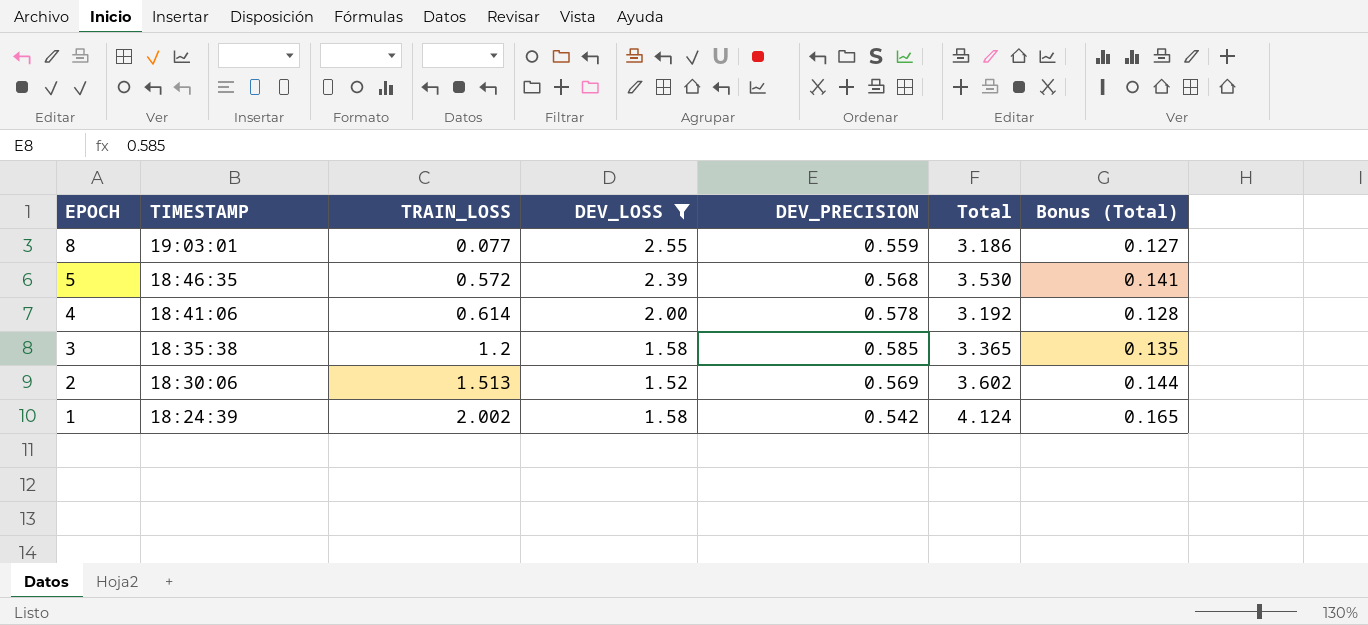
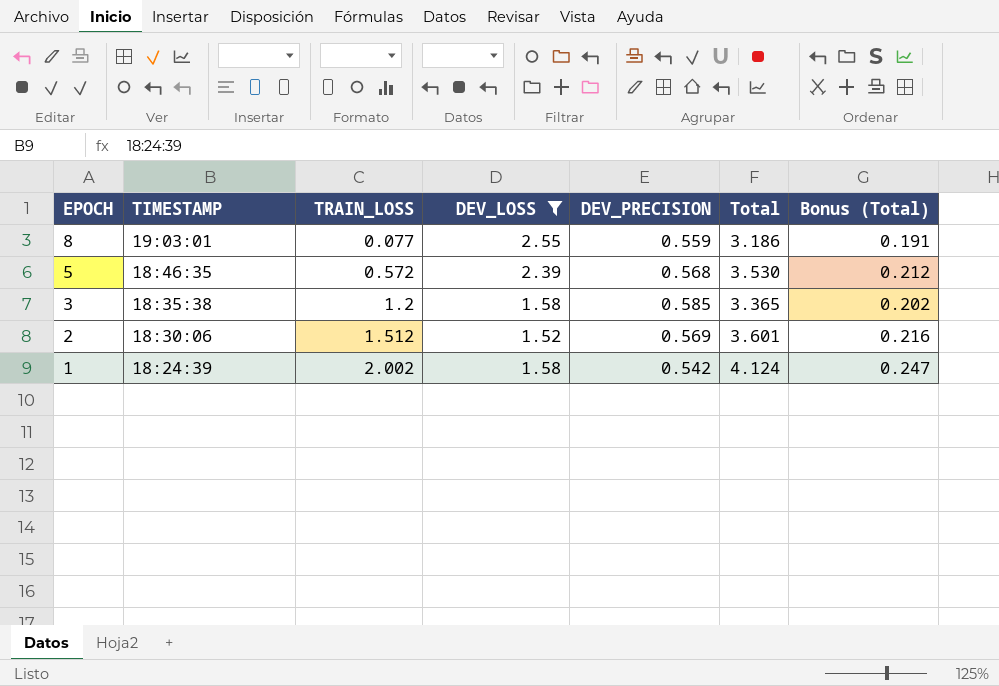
column Bonus (Total) | formula: [Total] * 0.04 -> [Total] * 0.06
row 4: 18:41:06 | 0.614 | 2.00 | 0.578 | 3.192 | 0.128 -> none
2 | TRAIN_LOSS: 1.513 -> 1.512
2 | Total: 3.602 -> 3.601

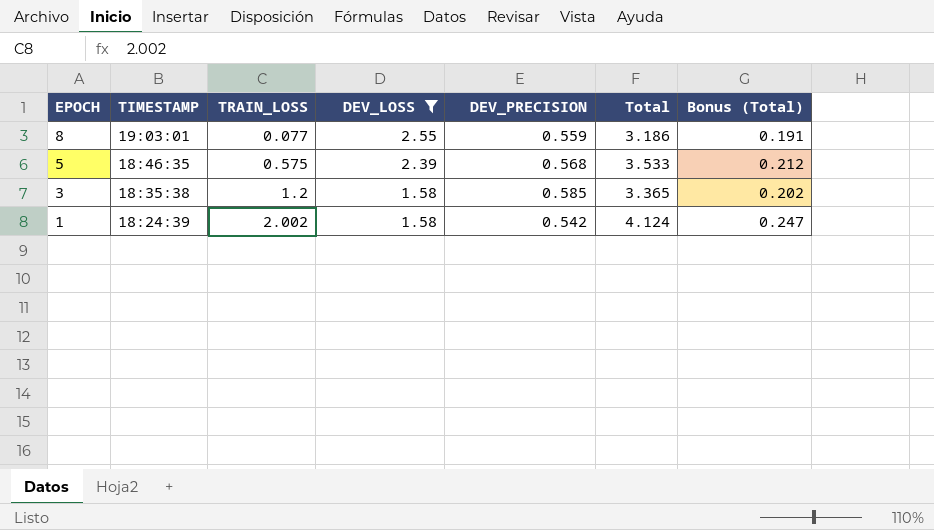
row 2: 18:30:06 | 1.512 | 1.52 | 0.569 | 3.601 | 0.216 -> none
5 | TRAIN_LOSS: 0.572 -> 0.575
5 | Total: 3.530 -> 3.533

